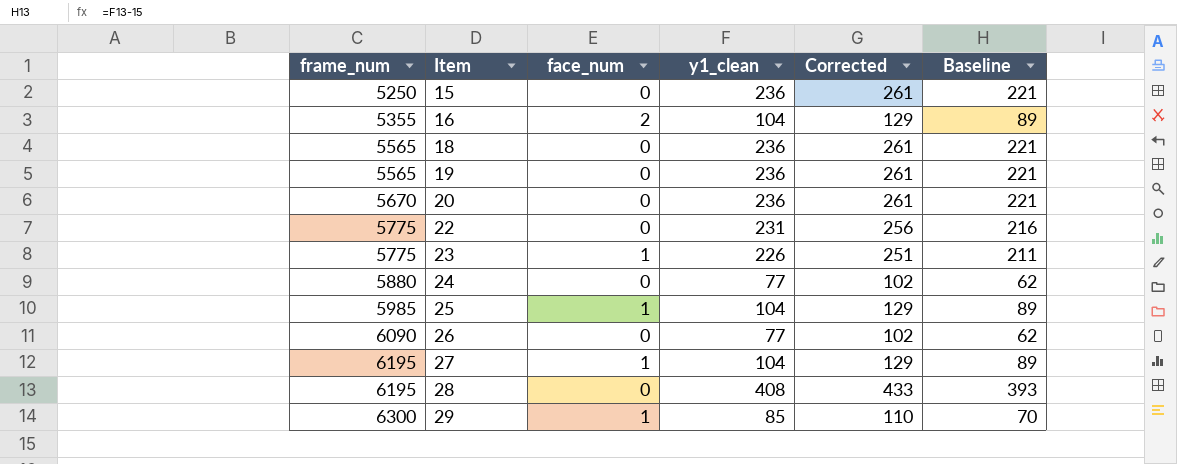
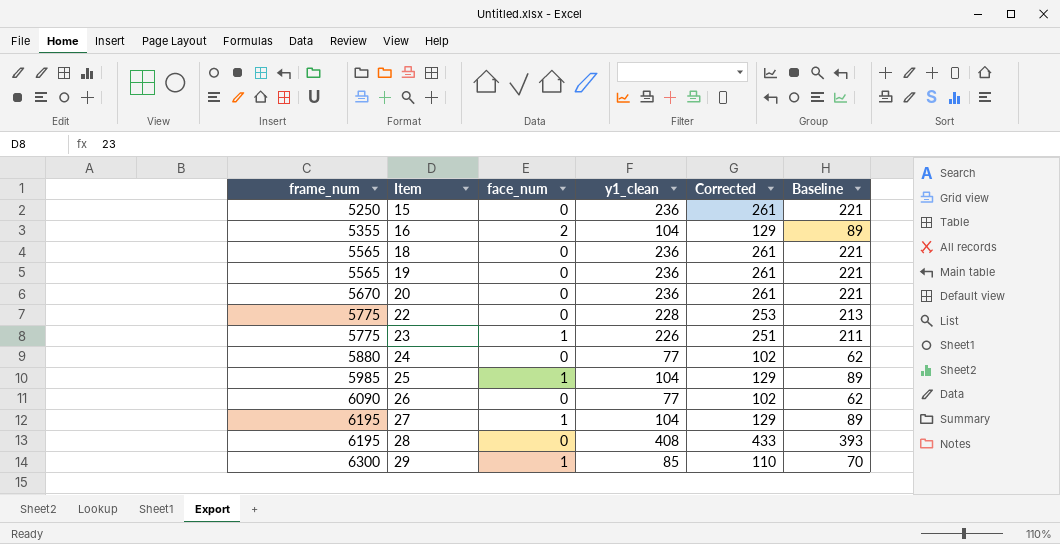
22 | y1_clean: 231 -> 228
22 | Corrected: 256 -> 253
22 | Baseline: 216 -> 213

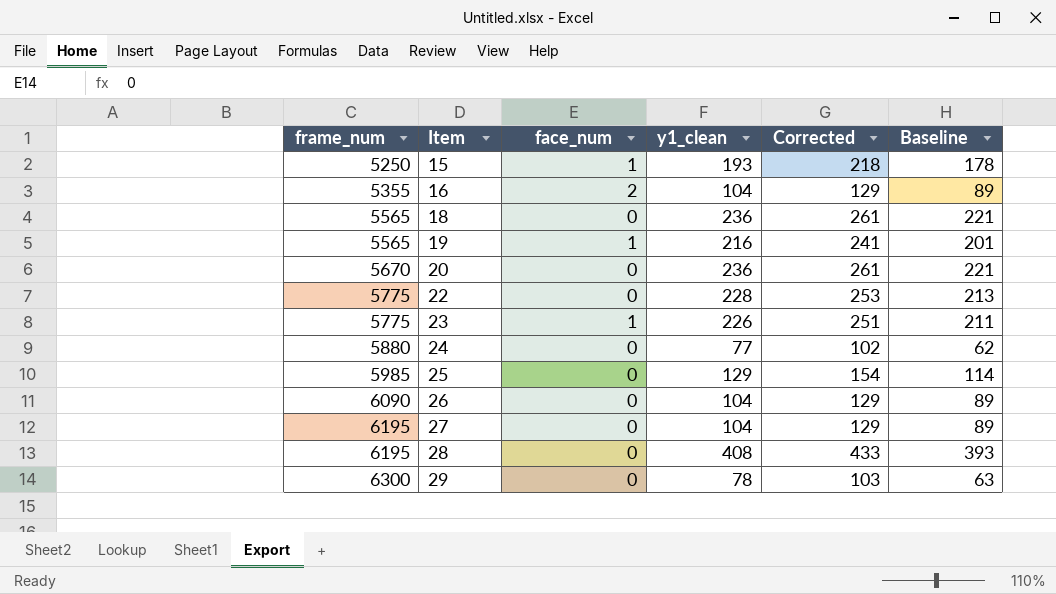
15 | face_num: 0 -> 1
15 | y1_clean: 236 -> 193
15 | Corrected: 261 -> 218
15 | Baseline: 221 -> 178
19 | face_num: 0 -> 1
19 | y1_clean: 236 -> 216
19 | Corrected: 261 -> 241
19 | Baseline: 221 -> 201
25 | face_num: 1 -> 0
25 | y1_clean: 104 -> 129
25 | Corrected: 129 -> 154
25 | Baseline: 89 -> 114
26 | y1_clean: 77 -> 104
26 | Corrected: 102 -> 129
26 | Baseline: 62 -> 89
27 | face_num: 1 -> 0
29 | face_num: 1 -> 0
29 | y1_clean: 85 -> 78
29 | Corrected: 110 -> 103
29 | Baseline: 70 -> 63

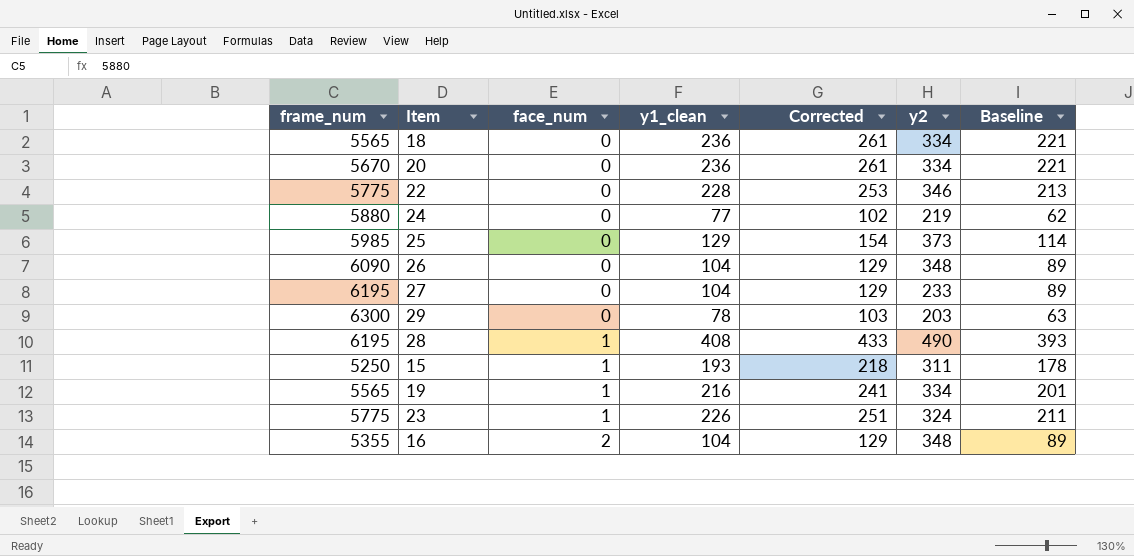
row order: frame_num ascending -> face_num ascending
column y2 | position: none -> 6
28 | face_num: 0 -> 1

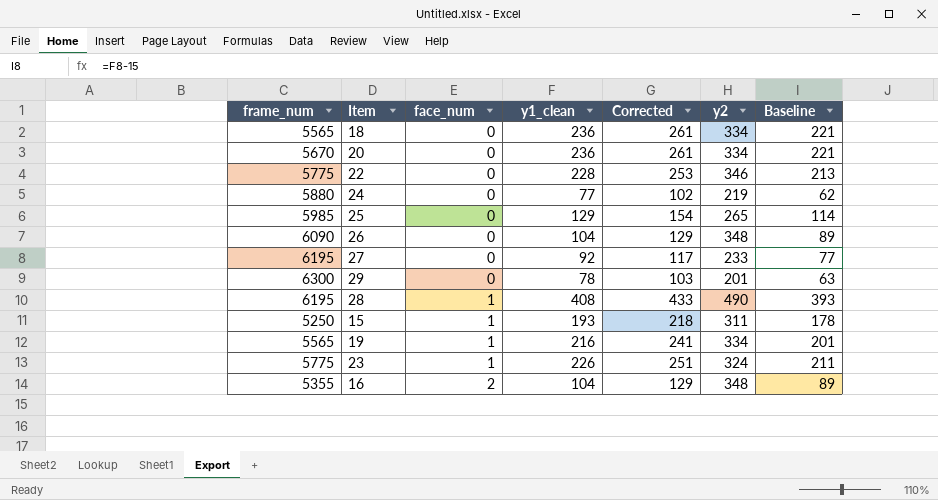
25 | y2: 373 -> 265
27 | y1_clean: 104 -> 92
27 | Corrected: 129 -> 117
27 | Baseline: 89 -> 77
29 | y2: 203 -> 201

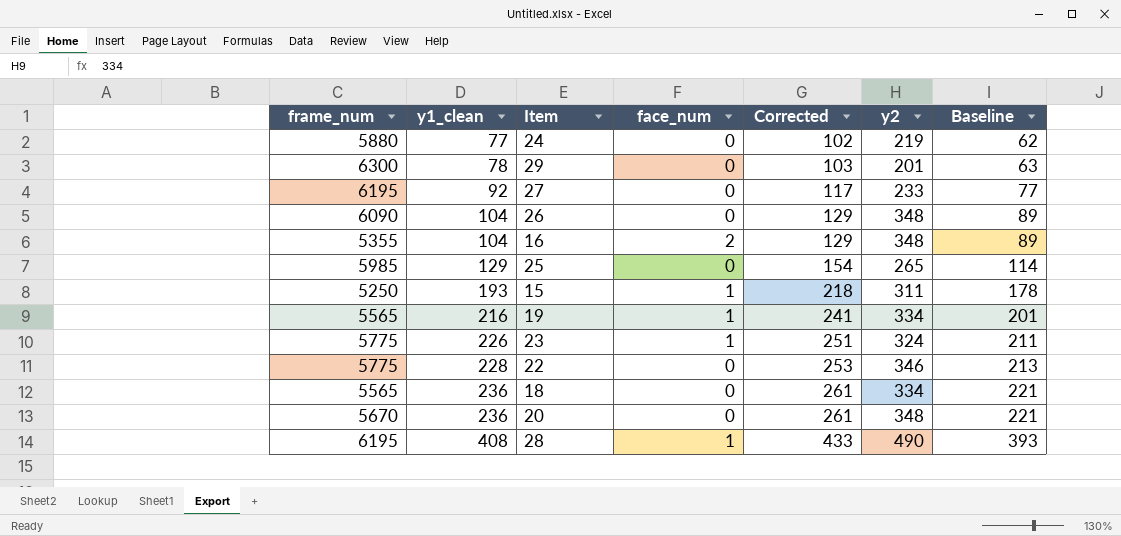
row order: face_num ascending -> y1_clean ascending
column y1_clean | position: 4 -> 2
20 | y2: 334 -> 348

